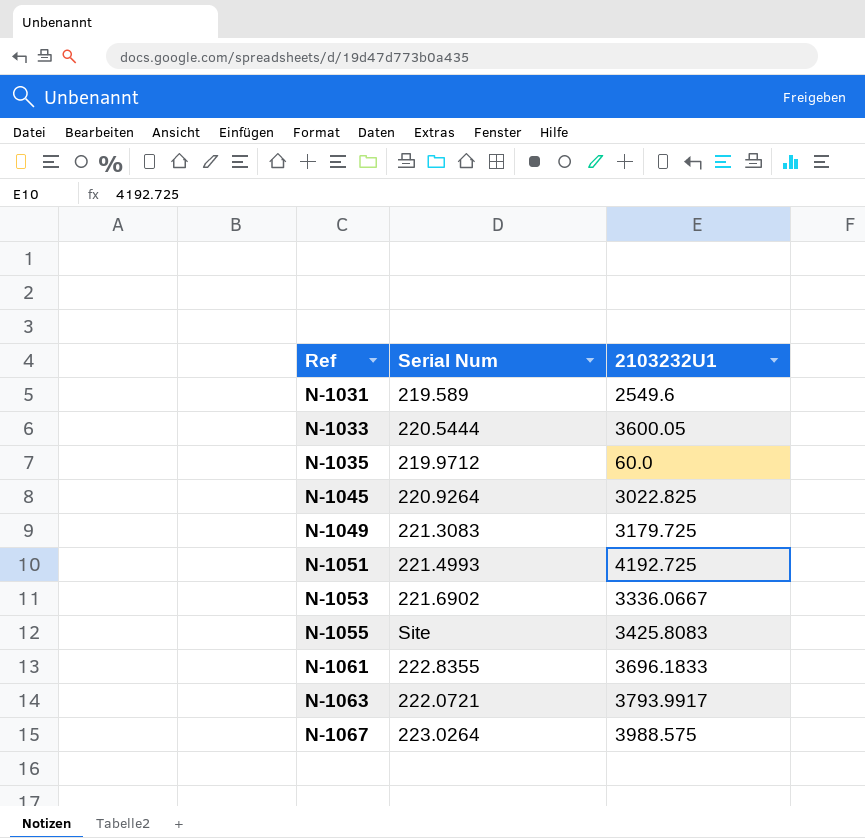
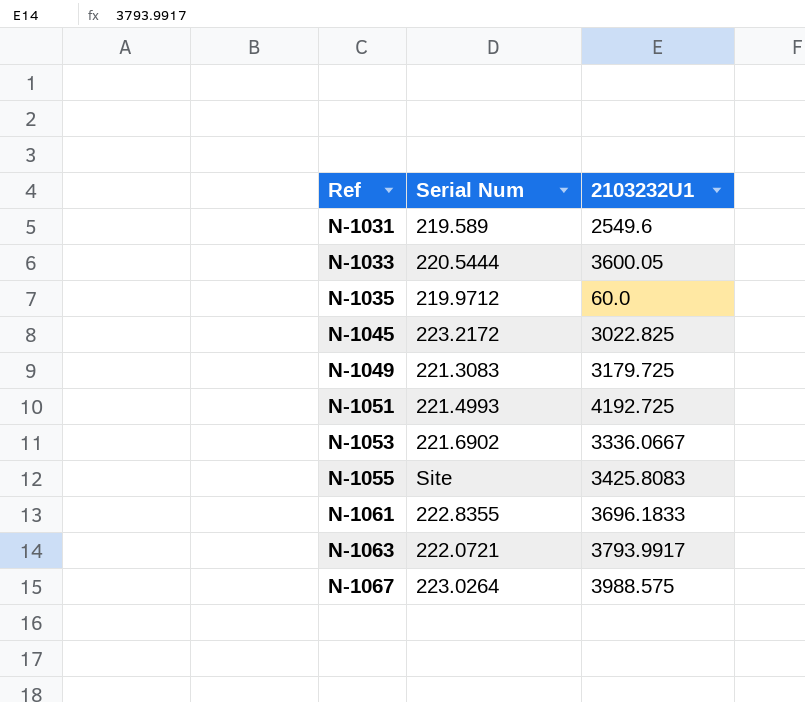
N-1045 | Serial Num: 220.9264 -> 223.2172

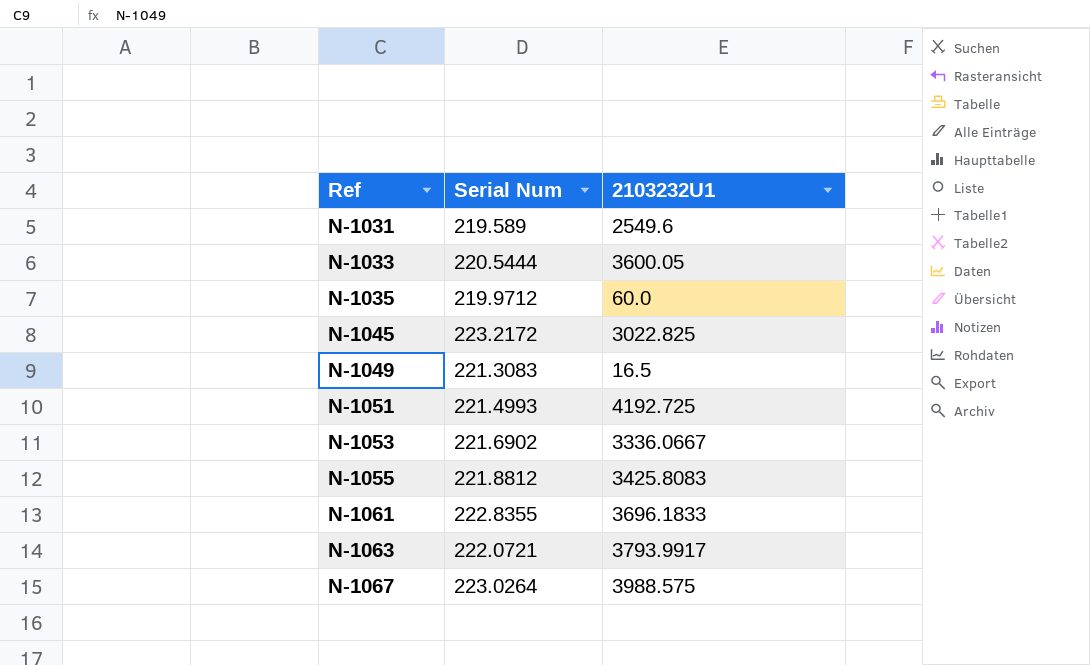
N-1049 | 2103232U1: 3179.725 -> 16.5
N-1055 | Serial Num: Site -> 221.8812

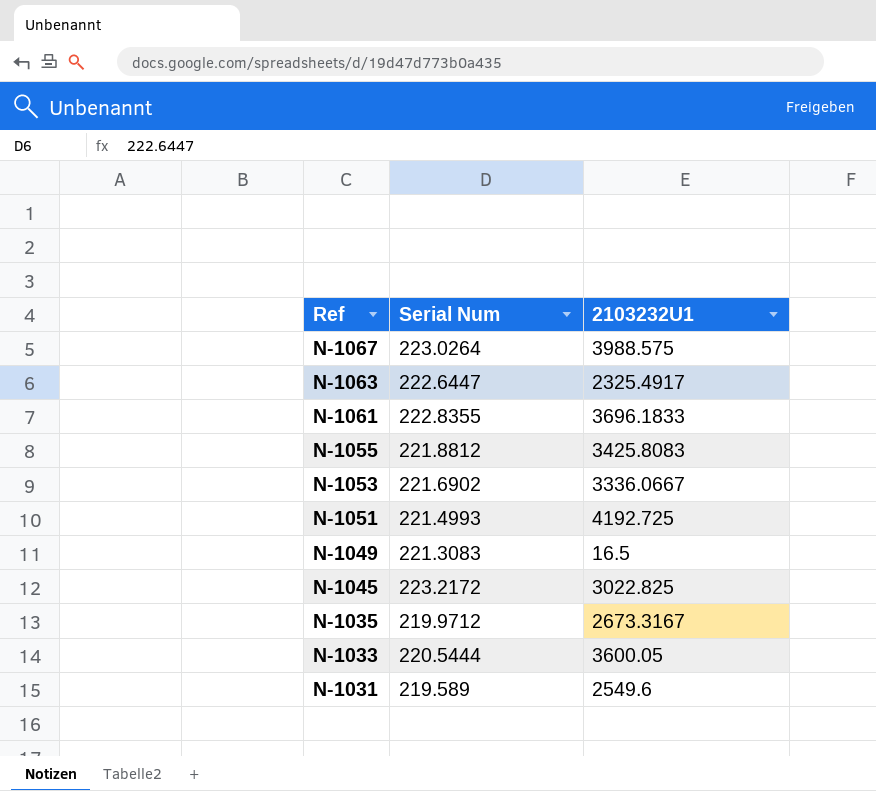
row order: Ref ascending -> Ref descending
N-1063 | Serial Num: 222.0721 -> 222.6447
N-1063 | 2103232U1: 3793.9917 -> 2325.4917
N-1035 | 2103232U1: 60.0 -> 2673.3167

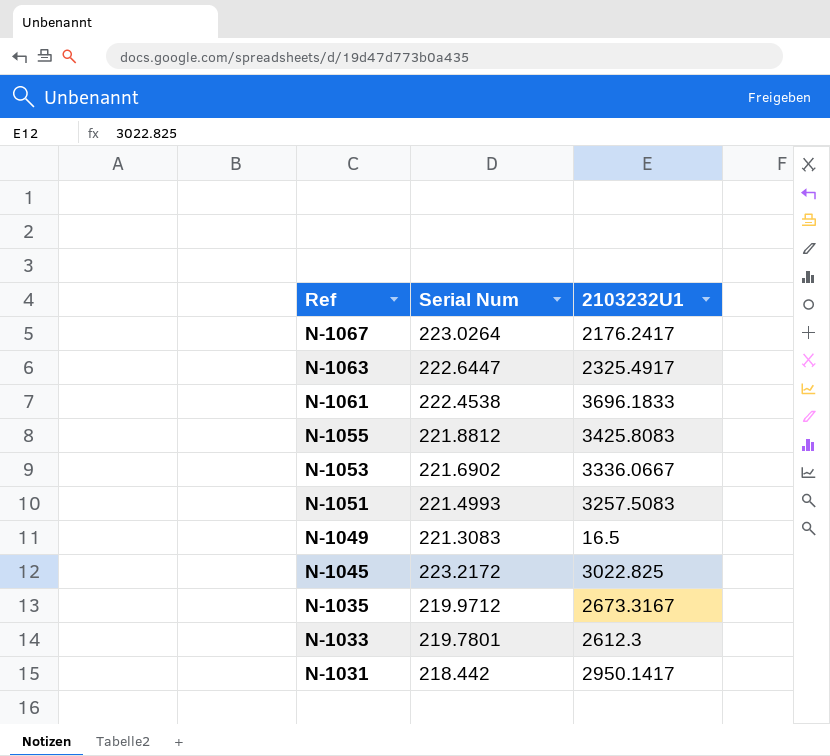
N-1067 | 2103232U1: 3988.575 -> 2176.2417
N-1061 | Serial Num: 222.8355 -> 222.4538
N-1051 | 2103232U1: 4192.725 -> 3257.5083
N-1033 | Serial Num: 220.5444 -> 219.7801
N-1033 | 2103232U1: 3600.05 -> 2612.3
N-1031 | Serial Num: 219.589 -> 218.442
N-1031 | 2103232U1: 2549.6 -> 2950.1417

